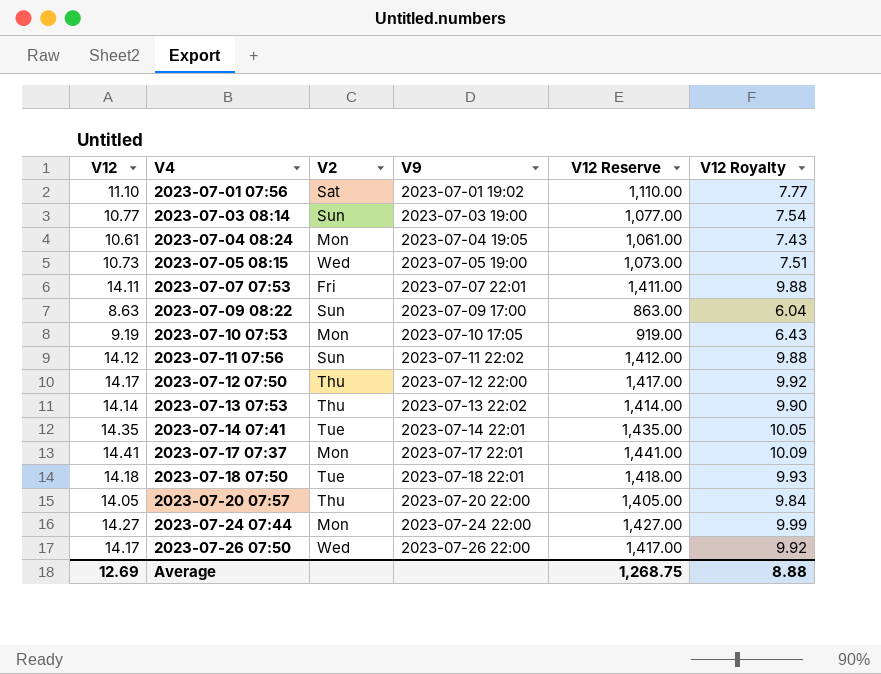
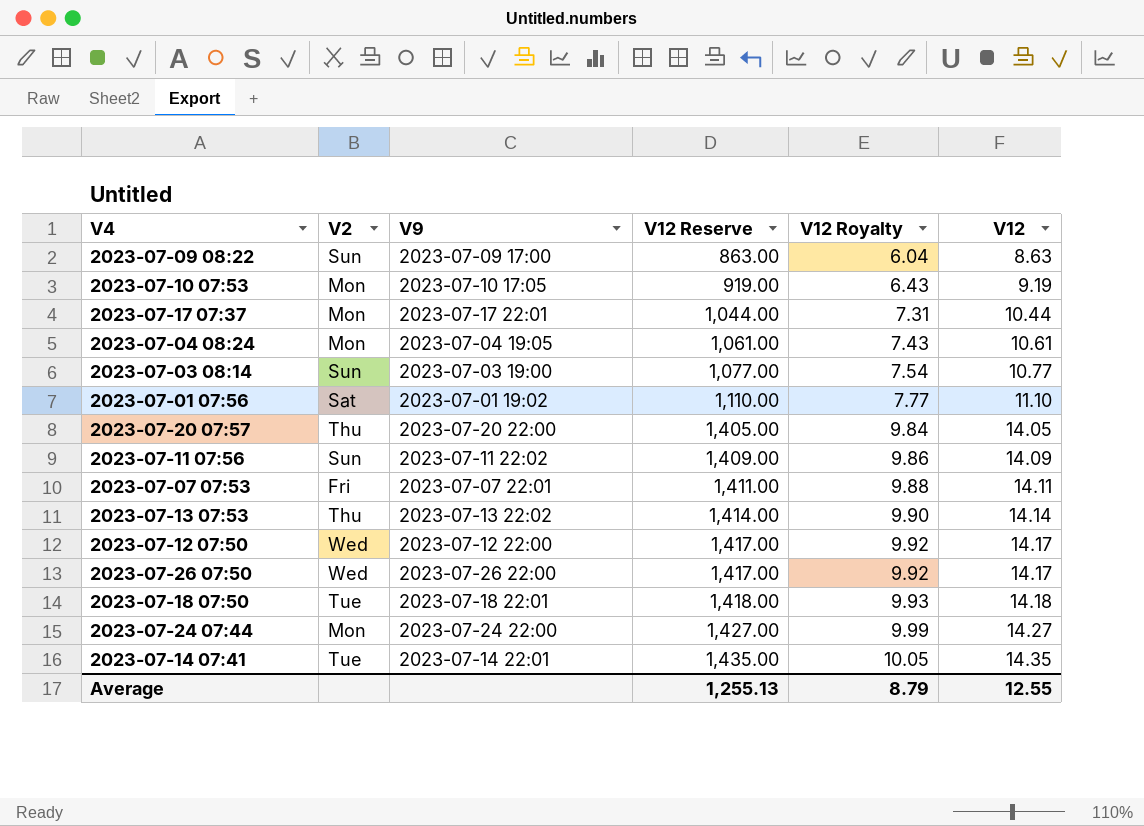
row order: V4 ascending -> V12 Reserve ascending
column V12 | position: 1 -> 6
row 2023-07-05 08:15: 10.73 | Wed | 2023-07-05 19:00 | 1,073.00 | 7.51 -> none
2023-07-17 07:37 | V12 Reserve: 1,441.00 -> 1,044.00
2023-07-17 07:37 | V12 Royalty: 10.09 -> 7.31
2023-07-17 07:37 | V12: 14.41 -> 10.44
2023-07-11 07:56 | V12 Reserve: 1,412.00 -> 1,409.00
2023-07-11 07:56 | V12 Royalty: 9.88 -> 9.86
2023-07-11 07:56 | V12: 14.12 -> 14.09
2023-07-12 07:50 | V2: Thu -> Wed
Average | V12 Reserve: 1,268.75 -> 1,255.13
Average | V12 Royalty: 8.88 -> 8.79
Average | V12: 12.69 -> 12.55

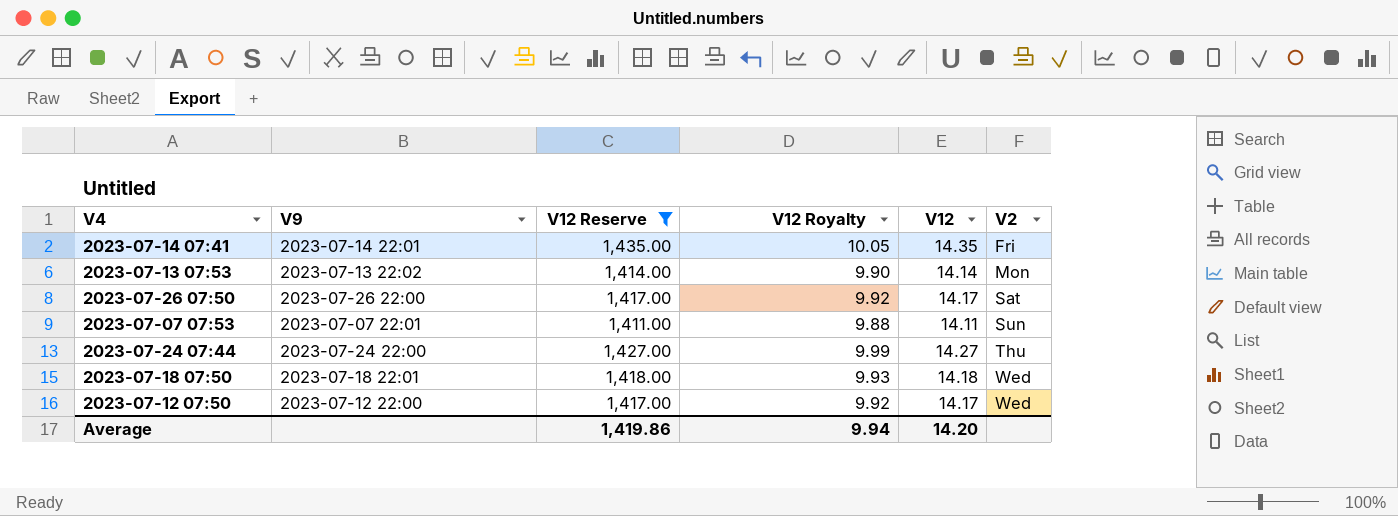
filter: none -> V12 Reserve >= 1,411.00
row order: V12 Reserve ascending -> V2 ascending
column V2 | position: 2 -> 6
2023-07-14 07:41 | V2: Tue -> Fri
2023-07-13 07:53 | V2: Thu -> Mon
2023-07-26 07:50 | V2: Wed -> Sat
2023-07-07 07:53 | V2: Fri -> Sun
2023-07-24 07:44 | V2: Mon -> Thu
2023-07-18 07:50 | V2: Tue -> Wed
Average | V12 Reserve: 1,255.13 -> 1,419.86
Average | V12 Royalty: 8.79 -> 9.94
Average | V12: 12.55 -> 14.20

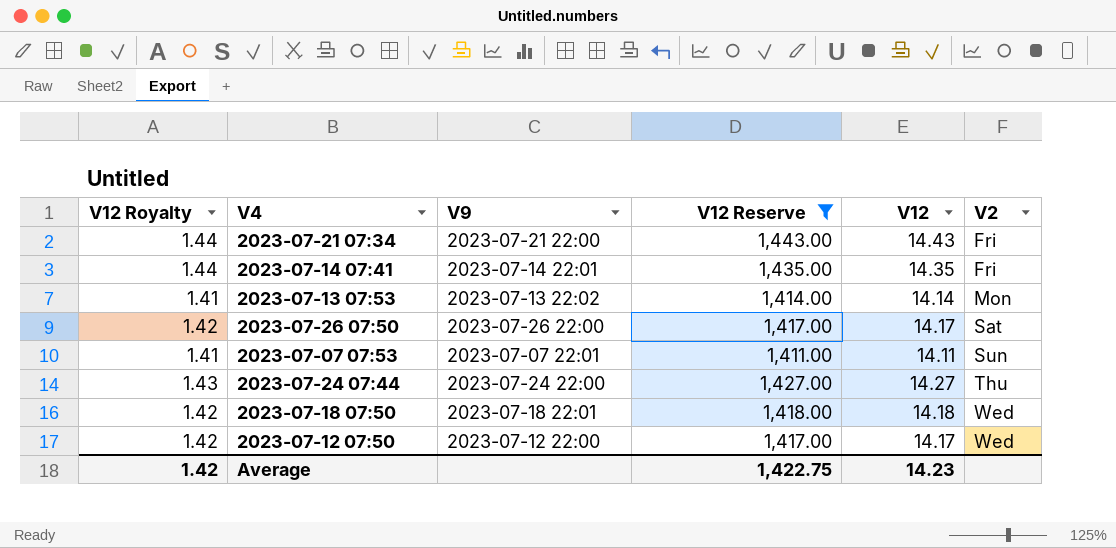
column V12 Royalty | formula: [V12] * 0.7 -> [V12] * 0.1
column V12 Royalty | position: 4 -> 1
row 2023-07-21 07:34: none -> 1.44 | 2023-07-21 22:00 | 1,443.00 | 14.43 | Fri
Average | V12 Royalty: 9.94 -> 1.42
Average | V12 Reserve: 1,419.86 -> 1,422.75
Average | V12: 14.20 -> 14.23

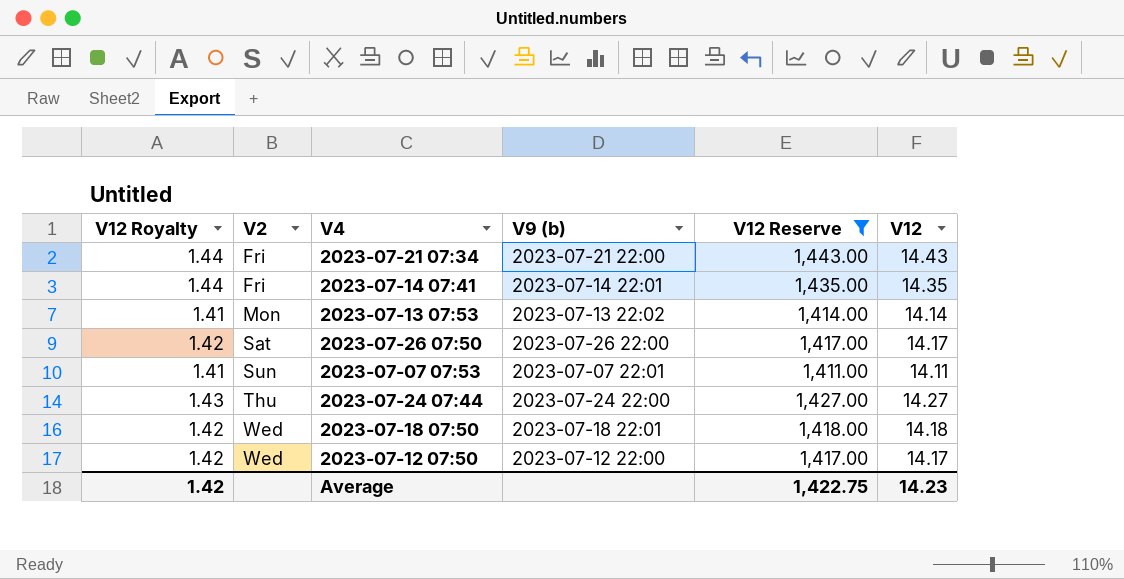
column V2 | position: 6 -> 2
column name: V9 -> V9 (b)

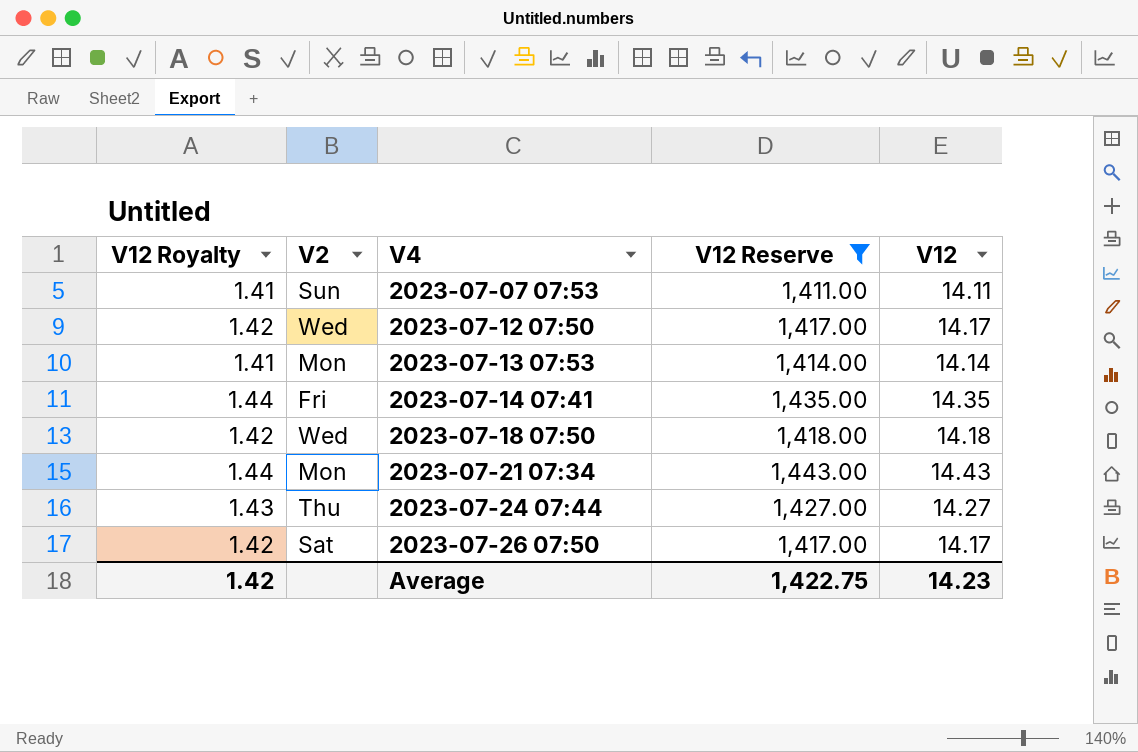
row order: V2 ascending -> V4 ascending
column V9 (b) | position: 4 -> none
2023-07-21 07:34 | V2: Fri -> Mon

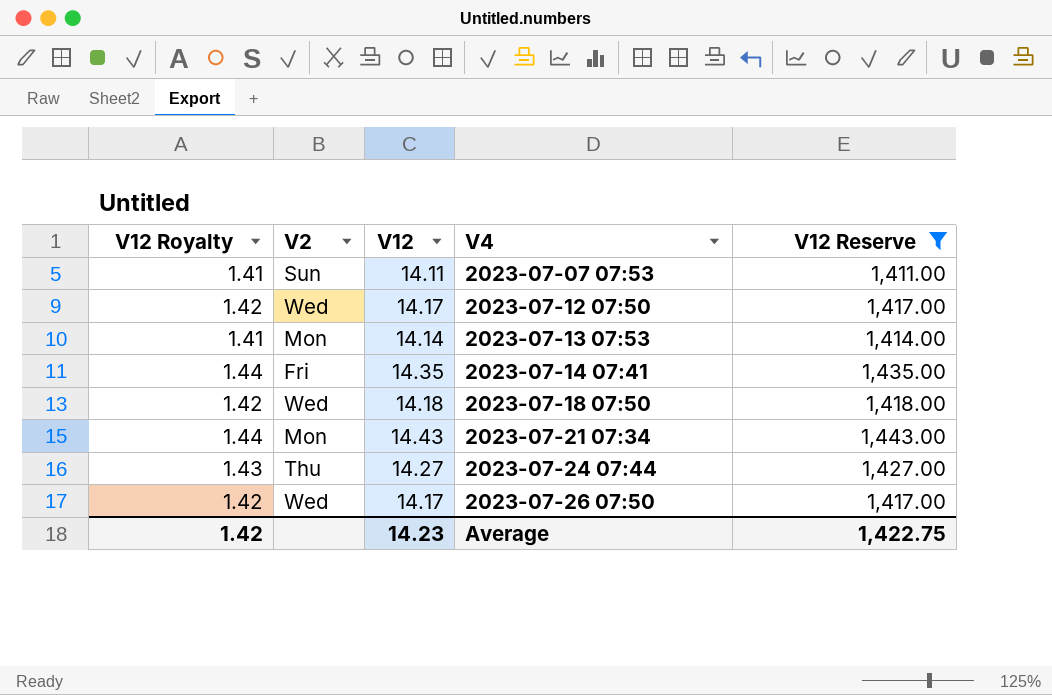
column V12 | position: 5 -> 3
2023-07-26 07:50 | V2: Sat -> Wed

